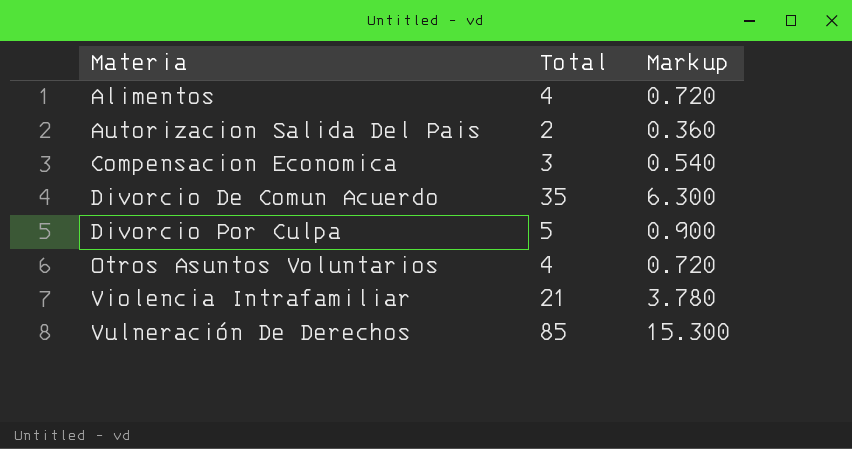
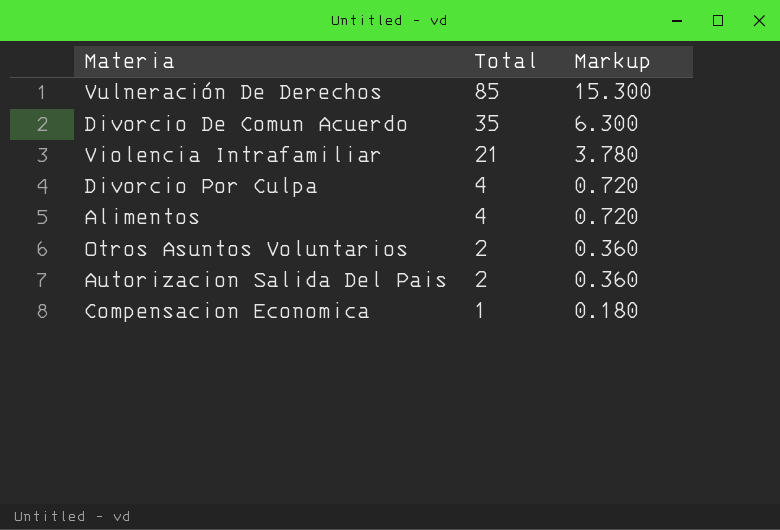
row order: Materia ascending -> Total descending
Divorcio Por Culpa | Total: 5 -> 4
Divorcio Por Culpa | Markup: 0.900 -> 0.720
Otros Asuntos Voluntarios | Total: 4 -> 2
Otros Asuntos Voluntarios | Markup: 0.720 -> 0.360
Compensacion Economica | Total: 3 -> 1
Compensacion Economica | Markup: 0.540 -> 0.180

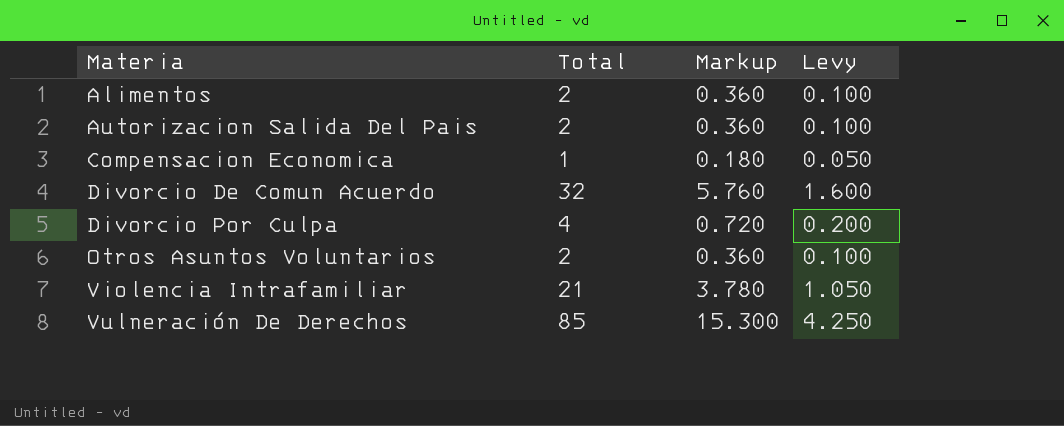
row order: Total descending -> Materia ascending
column Levy | formula: none -> [Total] * 0.05
Alimentos | Total: 4 -> 2
Alimentos | Markup: 0.720 -> 0.360
Divorcio De Comun Acuerdo | Total: 35 -> 32
Divorcio De Comun Acuerdo | Markup: 6.300 -> 5.760

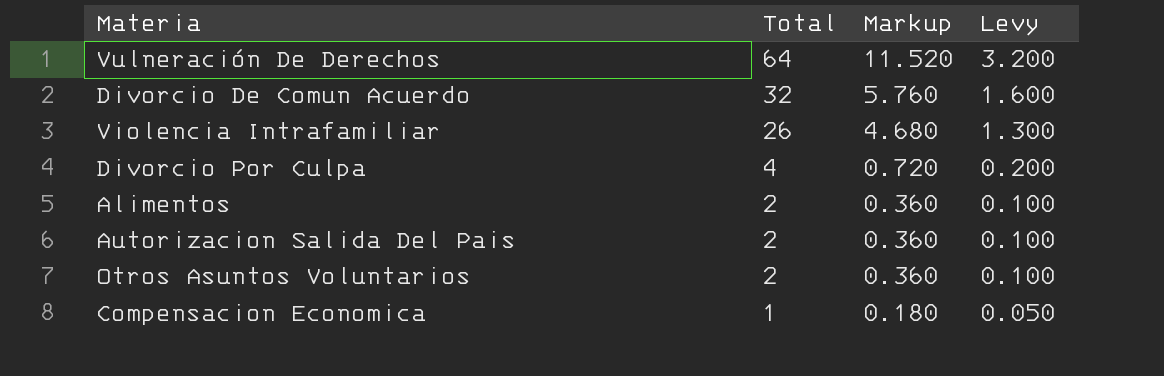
row order: Materia ascending -> Total descending
Vulneración De Derechos | Total: 85 -> 64
Vulneración De Derechos | Markup: 15.300 -> 11.520
Vulneración De Derechos | Levy: 4.250 -> 3.200
Violencia Intrafamiliar | Total: 21 -> 26
Violencia Intrafamiliar | Markup: 3.780 -> 4.680
Violencia Intrafamiliar | Levy: 1.050 -> 1.300

